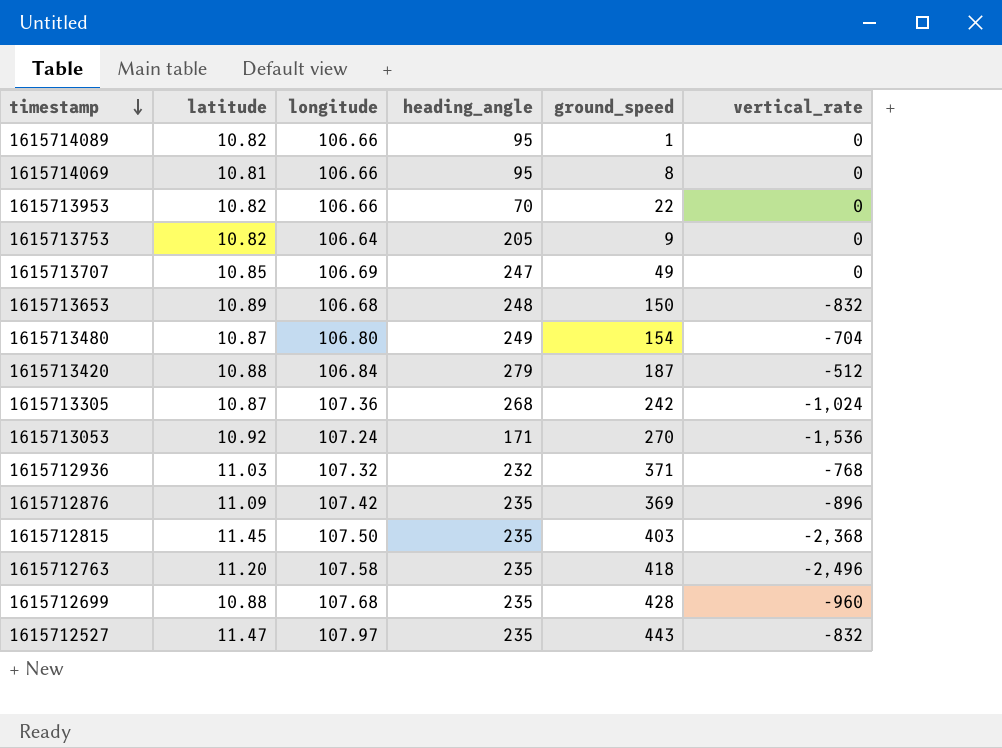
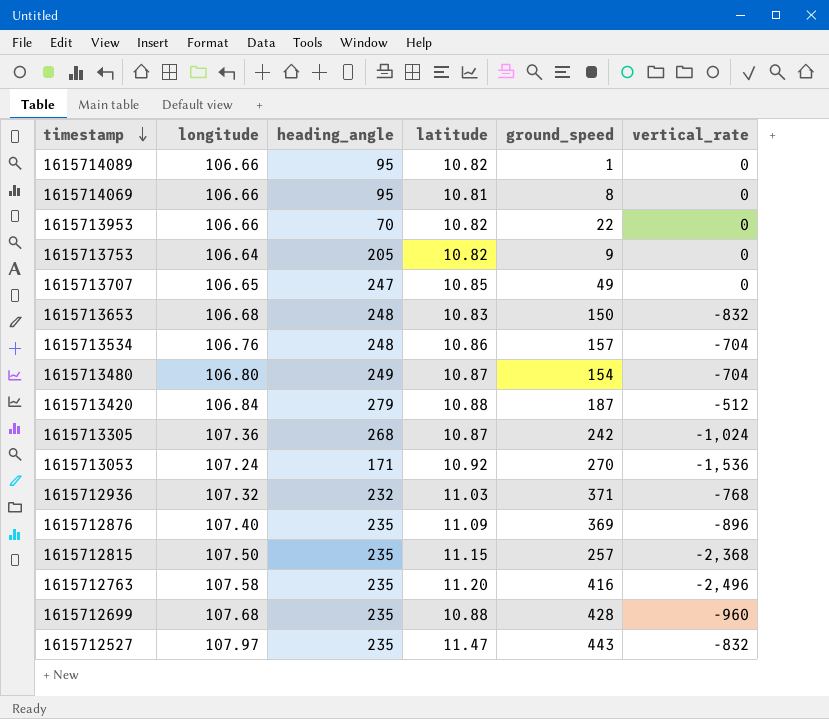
column latitude | position: 2 -> 4
1615713707 | longitude: 106.69 -> 106.65
1615713653 | latitude: 10.89 -> 10.83
row 1615713534: none -> 106.76 | 248 | 10.86 | 157 | -704
1615712876 | longitude: 107.42 -> 107.40
1615712815 | latitude: 11.45 -> 11.15
1615712815 | ground_speed: 403 -> 257
1615712763 | ground_speed: 418 -> 416

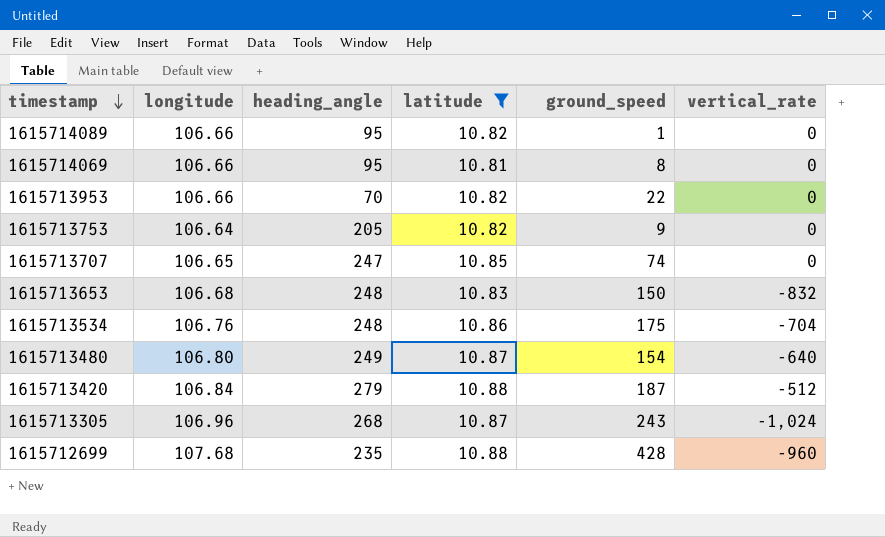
filter: none -> latitude <= 10.88
1615713707 | ground_speed: 49 -> 74
1615713534 | ground_speed: 157 -> 175
1615713480 | vertical_rate: -704 -> -640
1615713305 | longitude: 107.36 -> 106.96
1615713305 | ground_speed: 242 -> 243

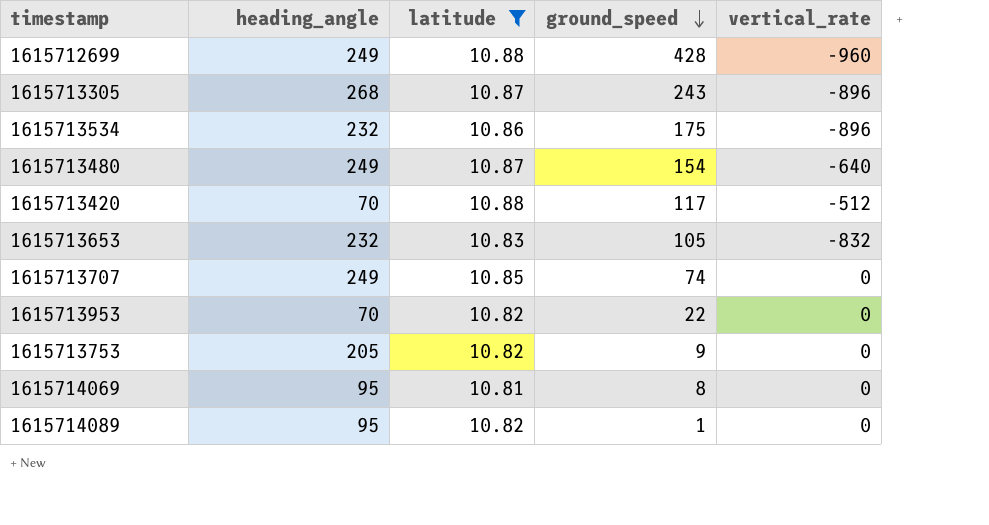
row order: timestamp descending -> ground_speed descending
column longitude | position: 2 -> none
1615712699 | heading_angle: 235 -> 249
1615713305 | vertical_rate: -1,024 -> -896
1615713534 | heading_angle: 248 -> 232
1615713534 | vertical_rate: -704 -> -896
1615713420 | heading_angle: 279 -> 70
1615713420 | ground_speed: 187 -> 117
1615713653 | heading_angle: 248 -> 232
1615713653 | ground_speed: 150 -> 105
1615713707 | heading_angle: 247 -> 249

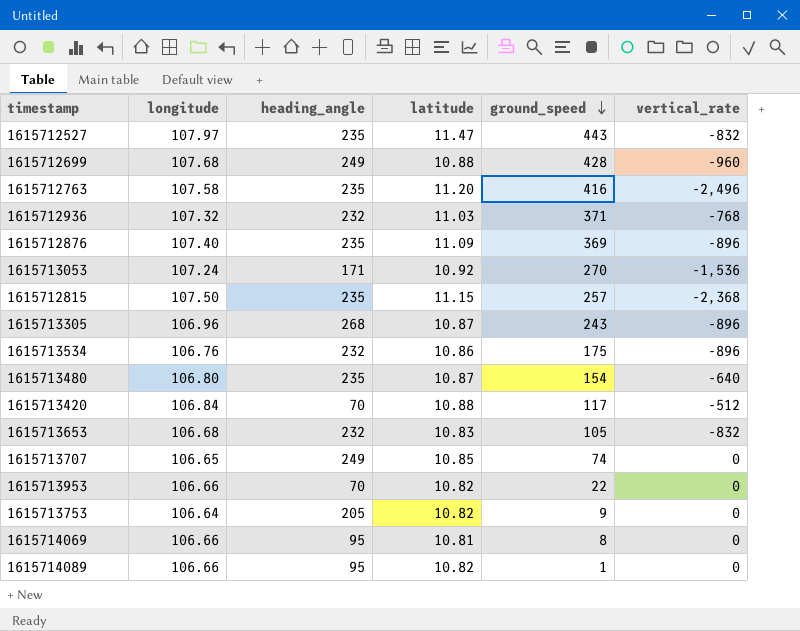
filter: latitude <= 10.88 -> none
column longitude | position: none -> 2
1615713480 | heading_angle: 249 -> 235

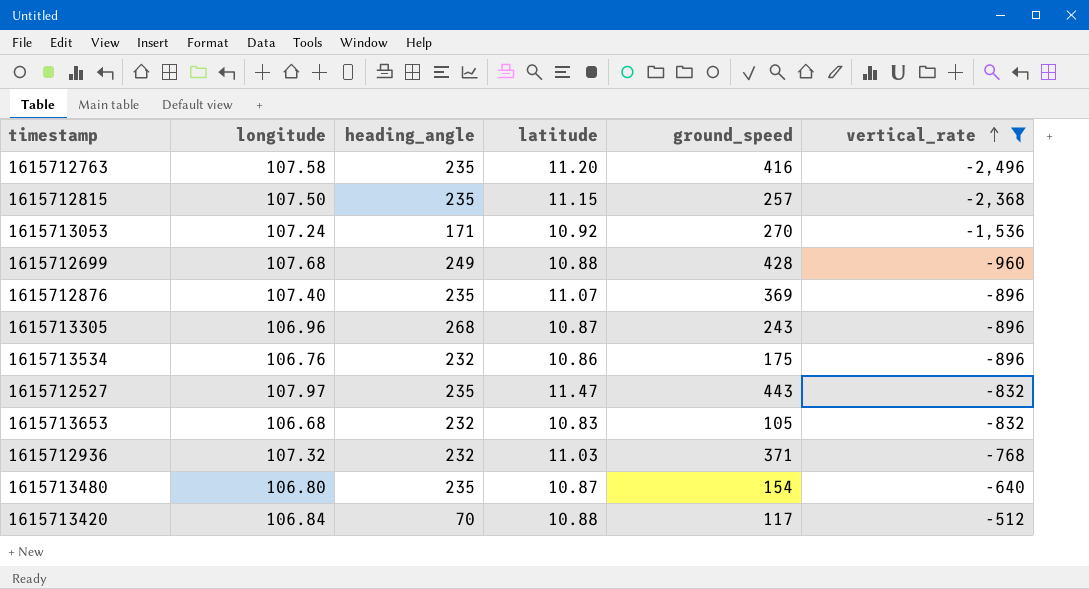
filter: none -> vertical_rate != 0
row order: ground_speed descending -> vertical_rate ascending
1615712876 | latitude: 11.09 -> 11.07

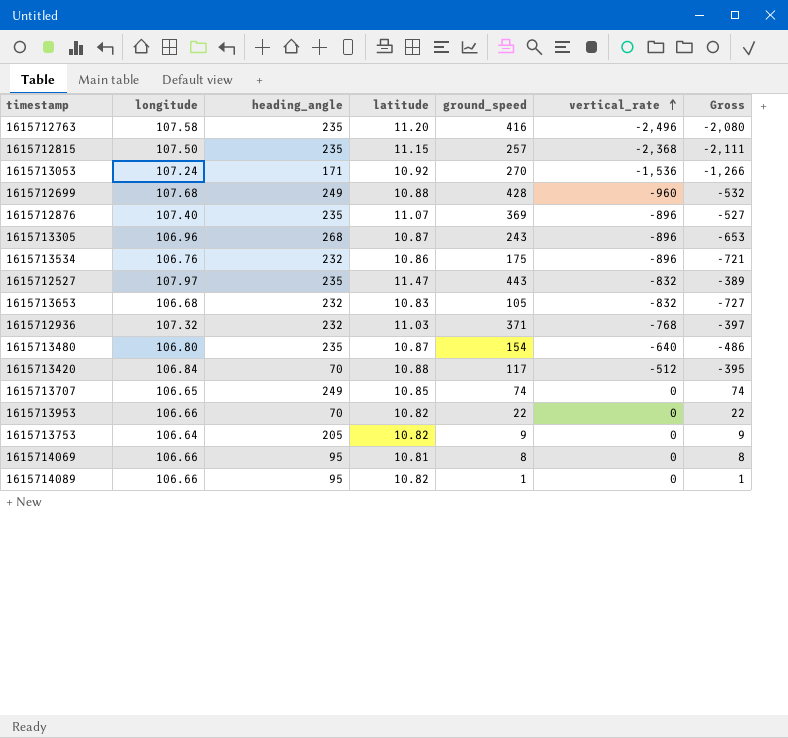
filter: vertical_rate != 0 -> none
column Gross | formula: none -> [ground_speed] + [vertical_rate]

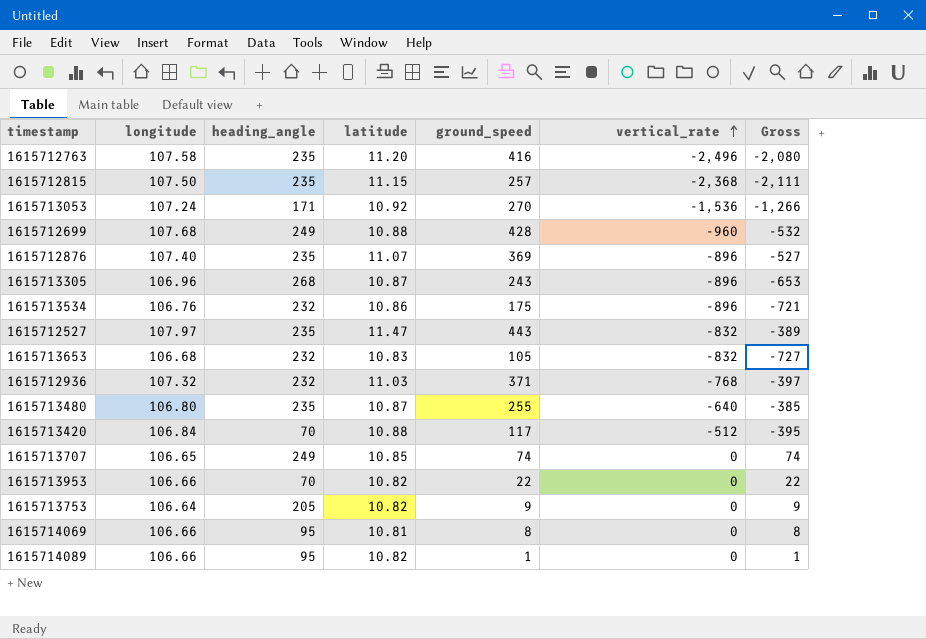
1615713480 | ground_speed: 154 -> 255
1615713480 | Gross: -486 -> -385

